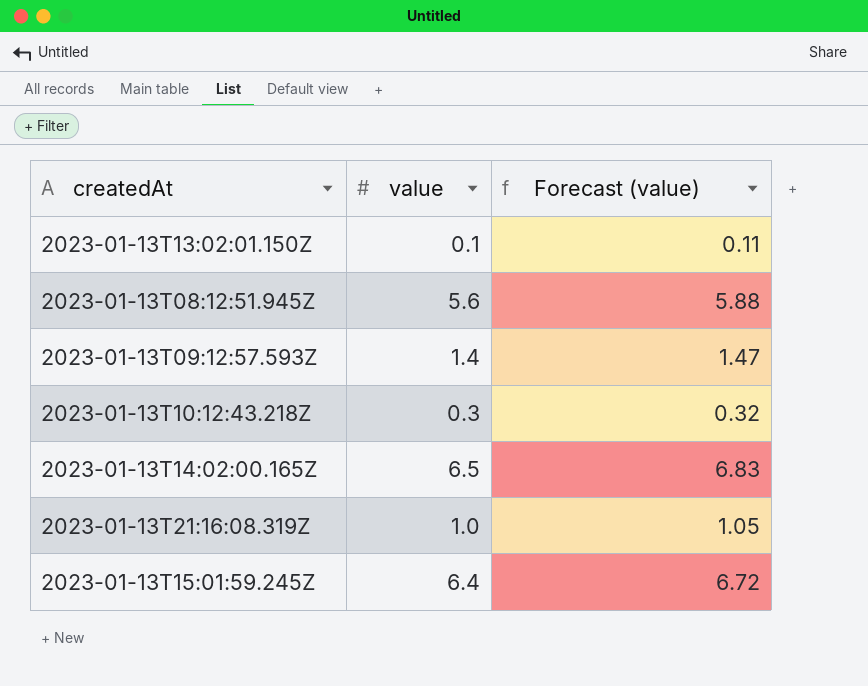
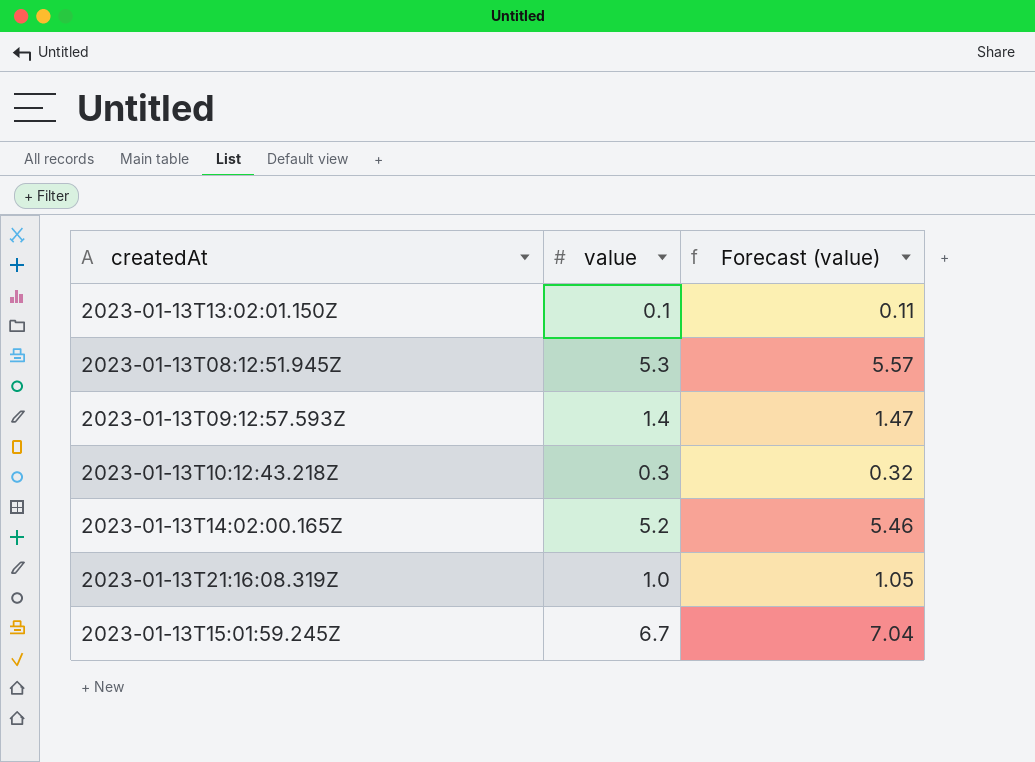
2023-01-13T08:12:51.945Z | value: 5.6 -> 5.3
2023-01-13T08:12:51.945Z | Forecast (value): 5.88 -> 5.57
2023-01-13T14:02:00.165Z | value: 6.5 -> 5.2
2023-01-13T14:02:00.165Z | Forecast (value): 6.83 -> 5.46
2023-01-13T15:01:59.245Z | value: 6.4 -> 6.7
2023-01-13T15:01:59.245Z | Forecast (value): 6.72 -> 7.04

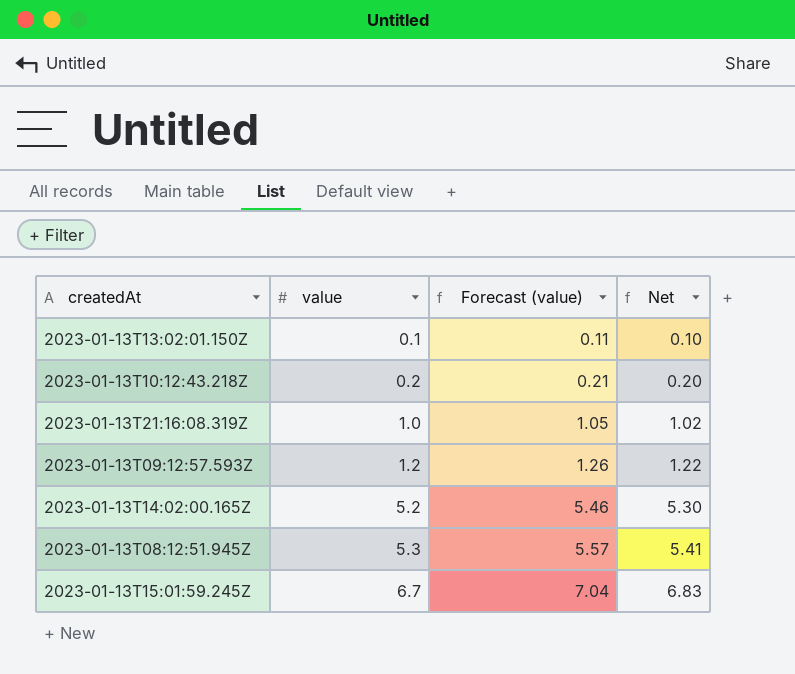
row order: none -> value ascending
column Net | formula: none -> [value] * 1.02
2023-01-13T10:12:43.218Z | value: 0.3 -> 0.2
2023-01-13T10:12:43.218Z | Forecast (value): 0.32 -> 0.21
2023-01-13T09:12:57.593Z | value: 1.4 -> 1.2
2023-01-13T09:12:57.593Z | Forecast (value): 1.47 -> 1.26

